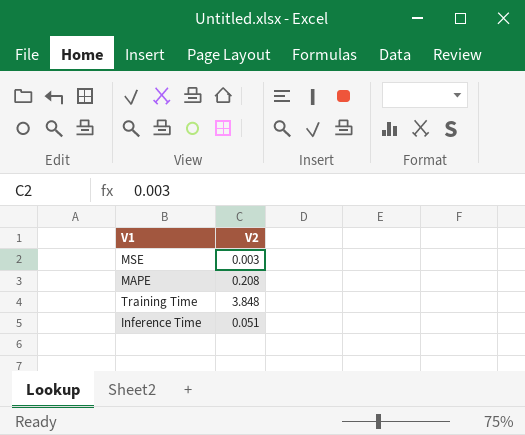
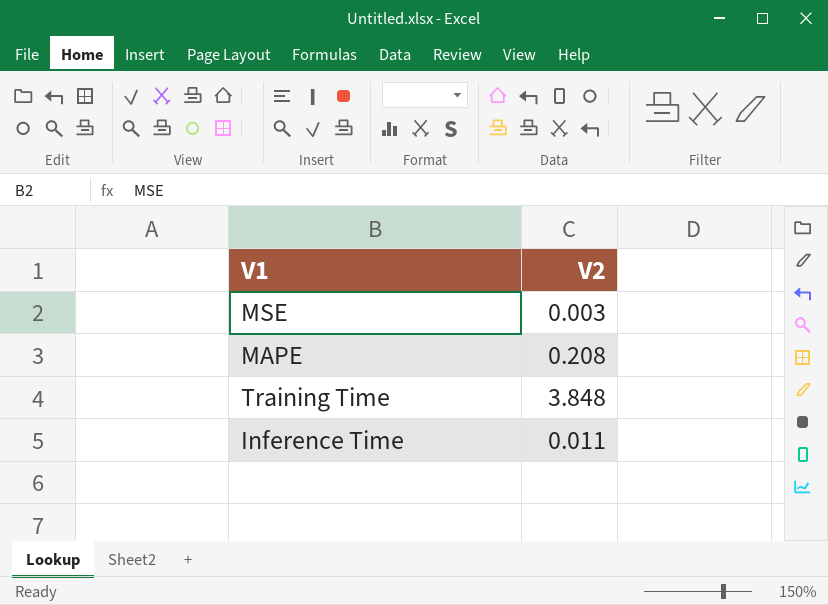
Inference Time | V2: 0.051 -> 0.011

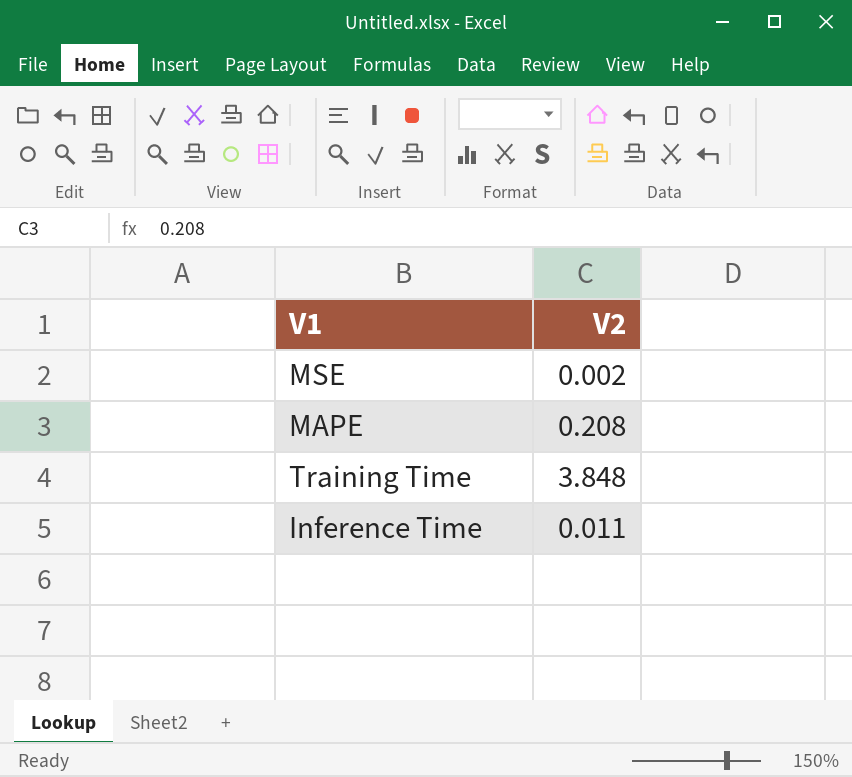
MSE | V2: 0.003 -> 0.002

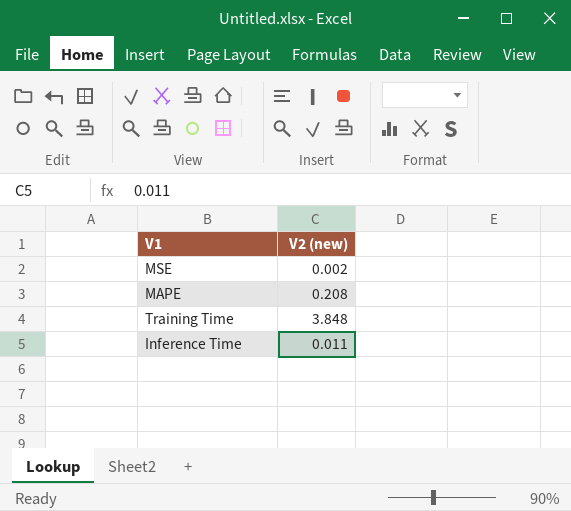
column name: V2 -> V2 (new)

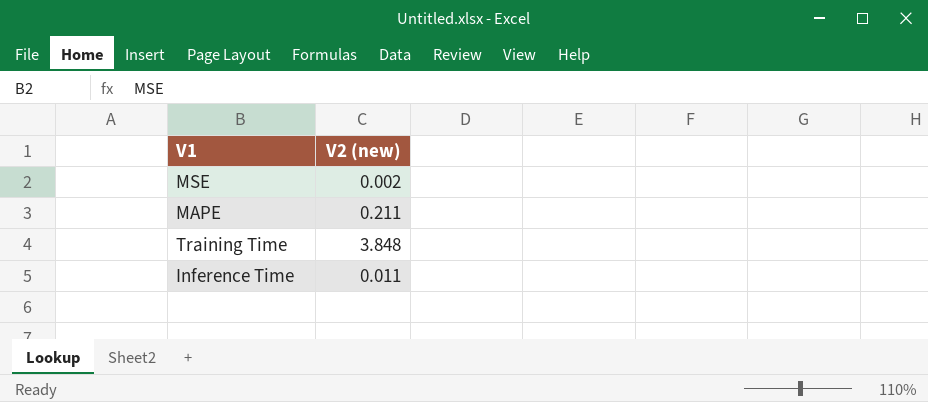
MAPE | V2 (new): 0.208 -> 0.211

